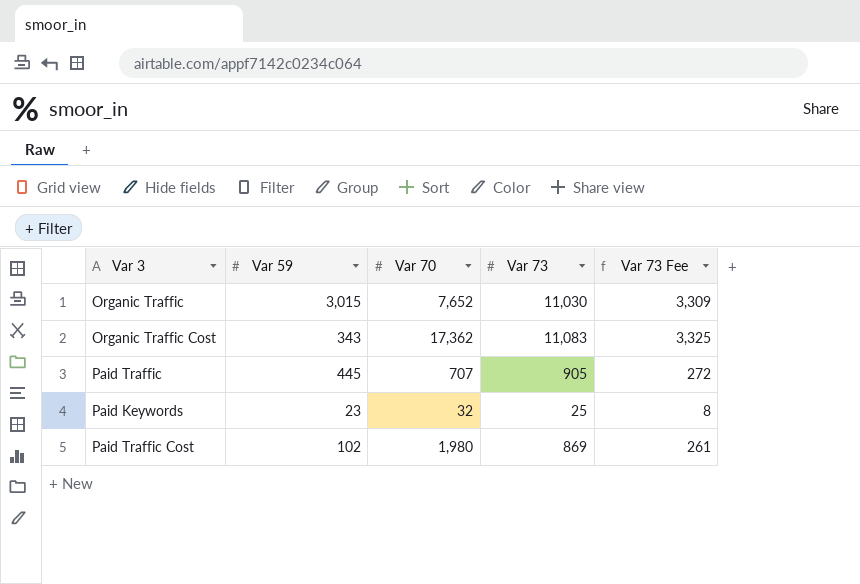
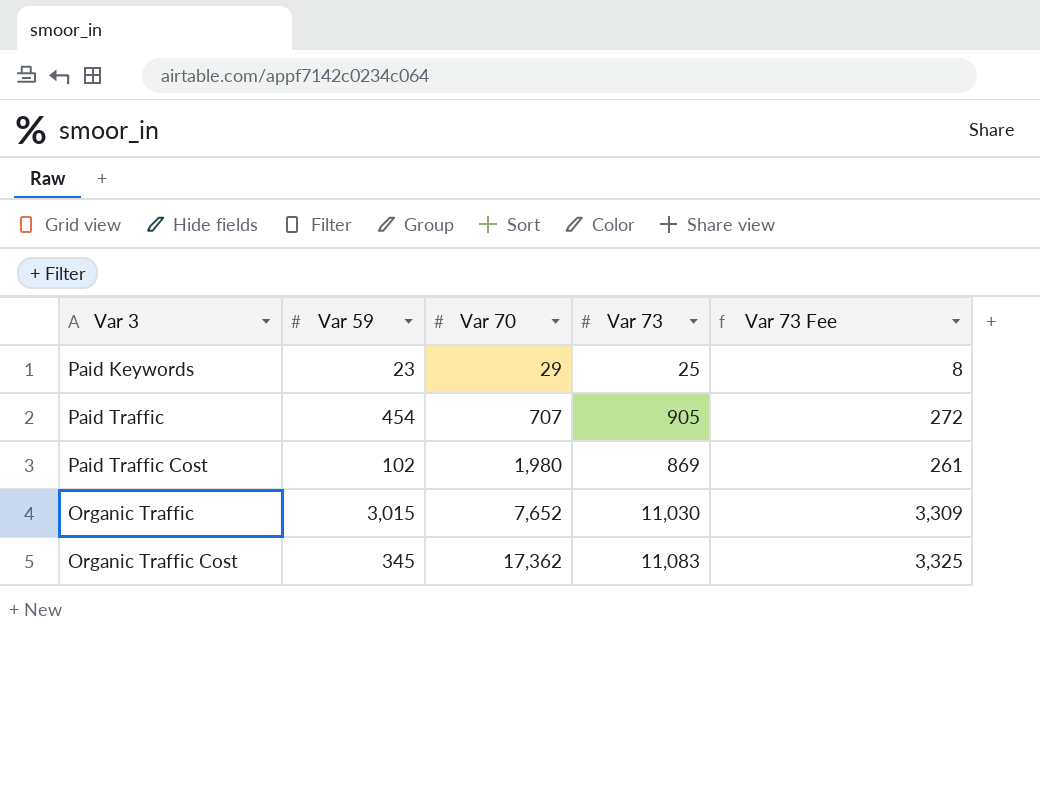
row order: none -> Var 70 ascending
Paid Keywords | Var 70: 32 -> 29
Paid Traffic | Var 59: 445 -> 454
Organic Traffic Cost | Var 59: 343 -> 345

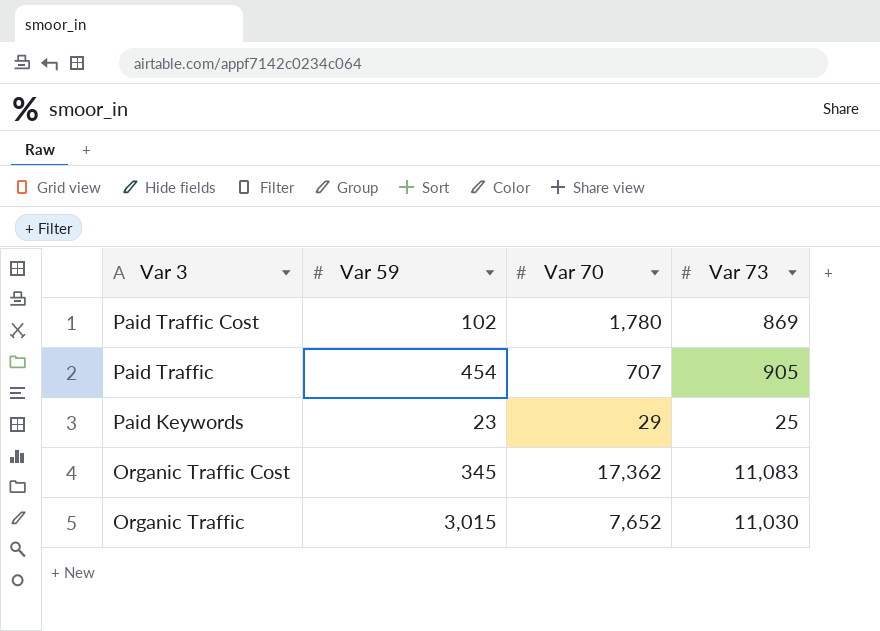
row order: Var 70 ascending -> Var 3 descending
column Var 73 Fee | formula: [Var 73] * 0.3 -> none
Paid Traffic Cost | Var 70: 1,980 -> 1,780

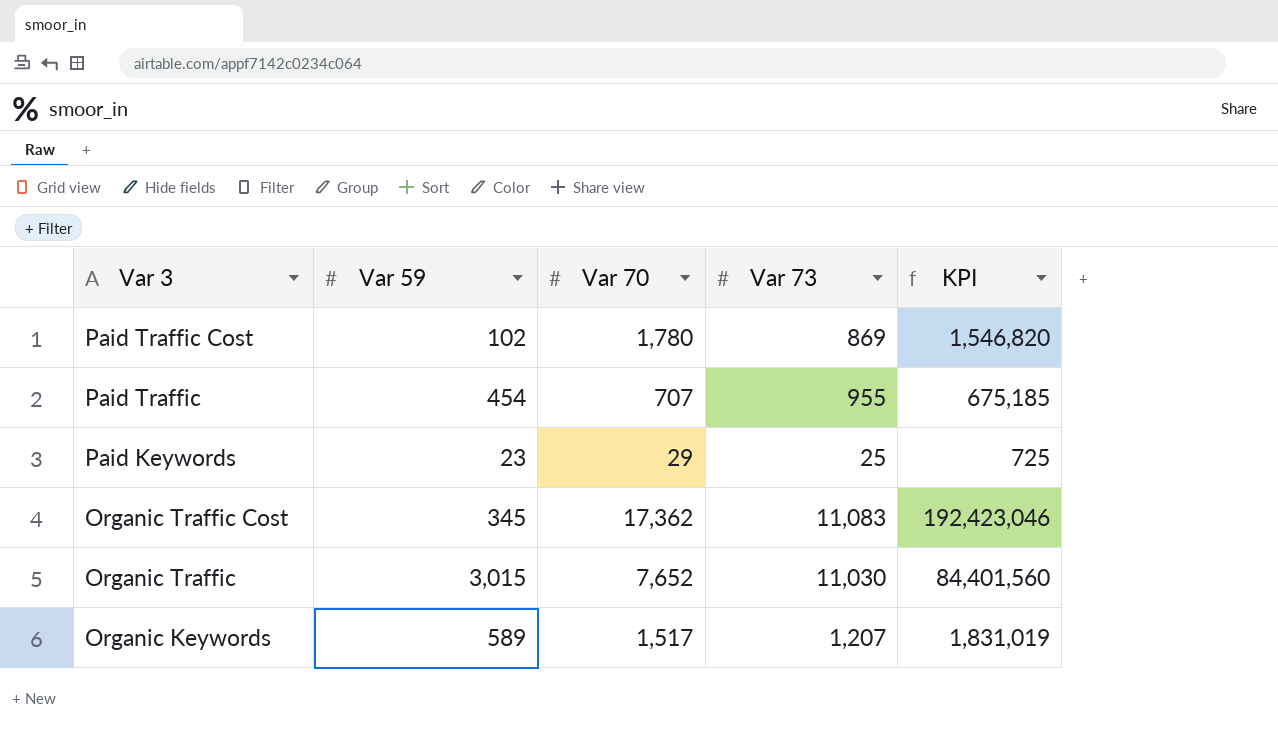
column KPI | formula: none -> [Var 70] * [Var 73]
Paid Traffic | Var 73: 905 -> 955
row Organic Keywords: none -> 589 | 1,517 | 1,207 | 1,831,019

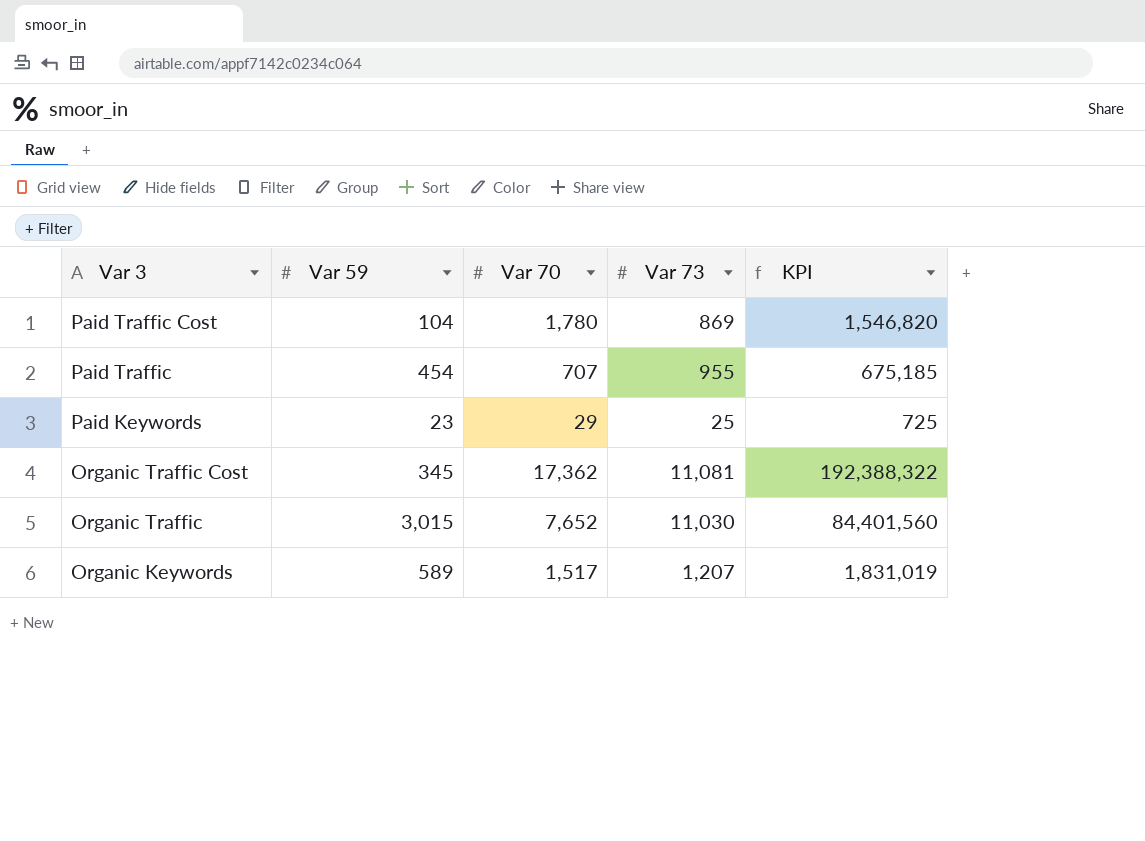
Paid Traffic Cost | Var 59: 102 -> 104
Organic Traffic Cost | Var 73: 11,083 -> 11,081
Organic Traffic Cost | KPI: 192,423,046 -> 192,388,322

